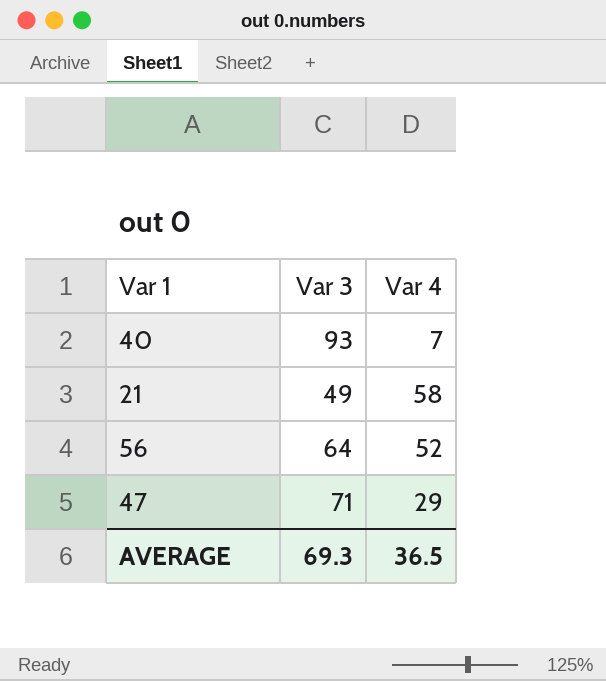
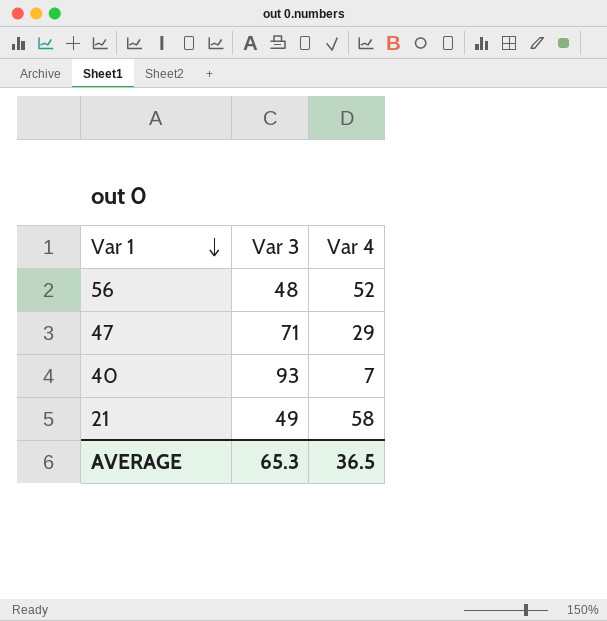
row order: none -> Var 1 descending
56 | Var 3: 64 -> 48
AVERAGE | Var 3: 69.3 -> 65.3

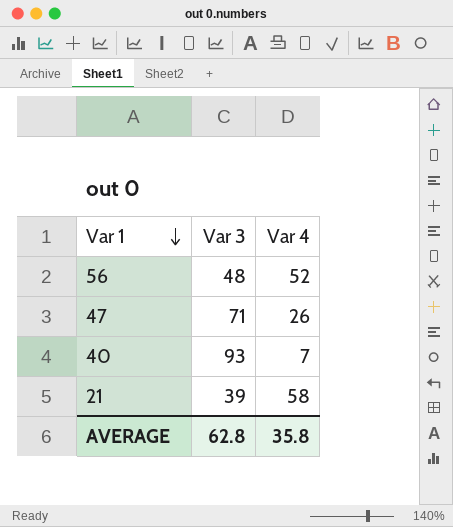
47 | Var 4: 29 -> 26
21 | Var 3: 49 -> 39
AVERAGE | Var 3: 65.3 -> 62.8
AVERAGE | Var 4: 36.5 -> 35.8

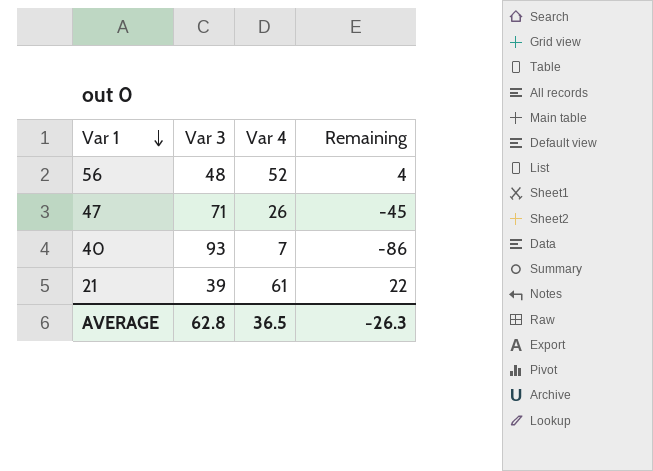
column Remaining | formula: none -> [Var 4] - [Var 3]
21 | Var 4: 58 -> 61
AVERAGE | Var 4: 35.8 -> 36.5

